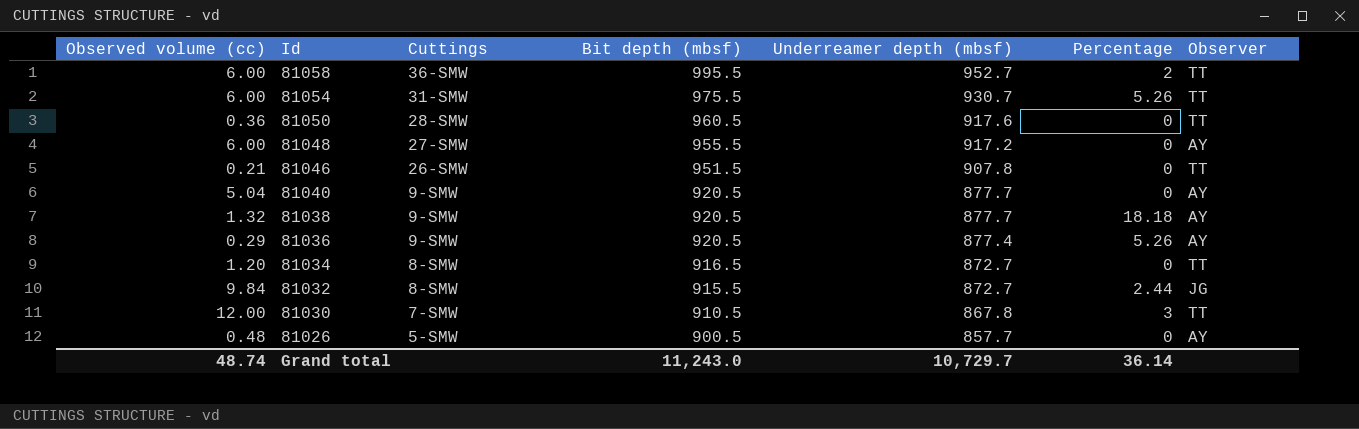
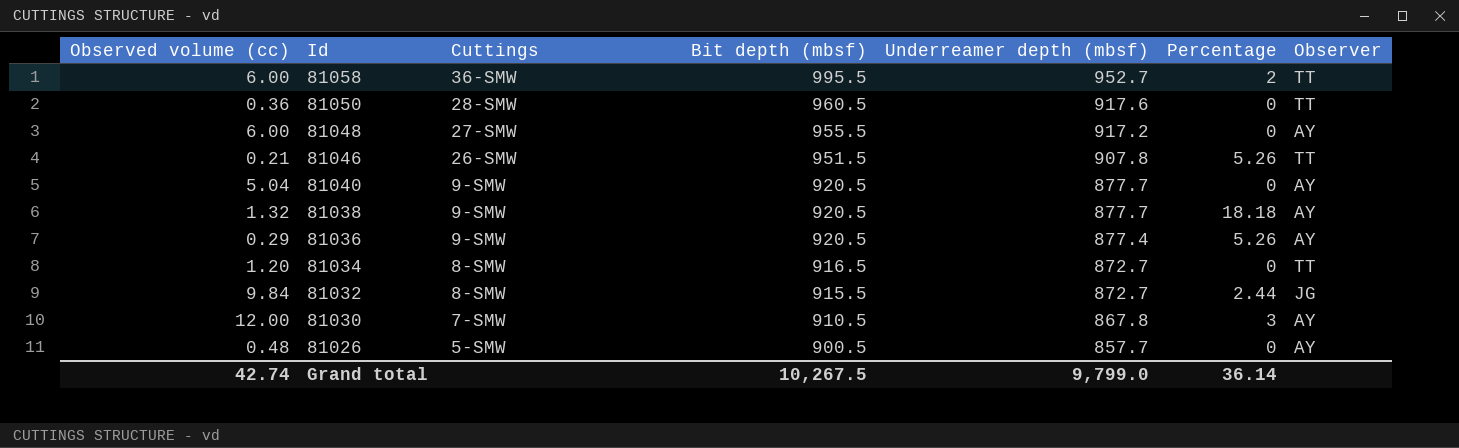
row 81054: 6.00 | 31-SMW | 975.5 | 930.7 | 5.26 | TT -> none
81046 | Percentage: 0 -> 5.26
81030 | Observer: TT -> AY
Grand total | Observed volume (cc): 48.74 -> 42.74
Grand total | Bit depth (mbsf): 11,243.0 -> 10,267.5
Grand total | Underreamer depth (mbsf): 10,729.7 -> 9,799.0

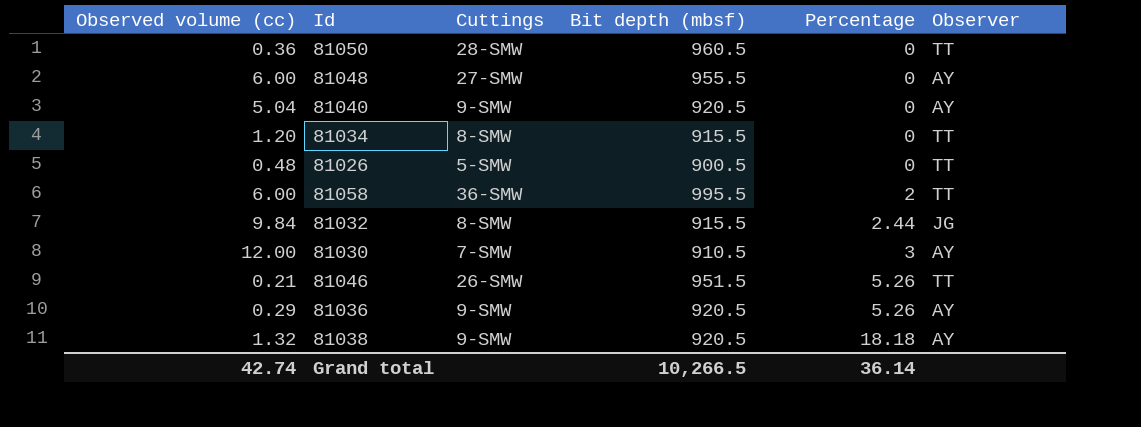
row order: Id descending -> Percentage ascending
column Underreamer depth (mbsf) | position: 5 -> none
81034 | Bit depth (mbsf): 916.5 -> 915.5
81026 | Observer: AY -> TT
Grand total | Bit depth (mbsf): 10,267.5 -> 10,266.5

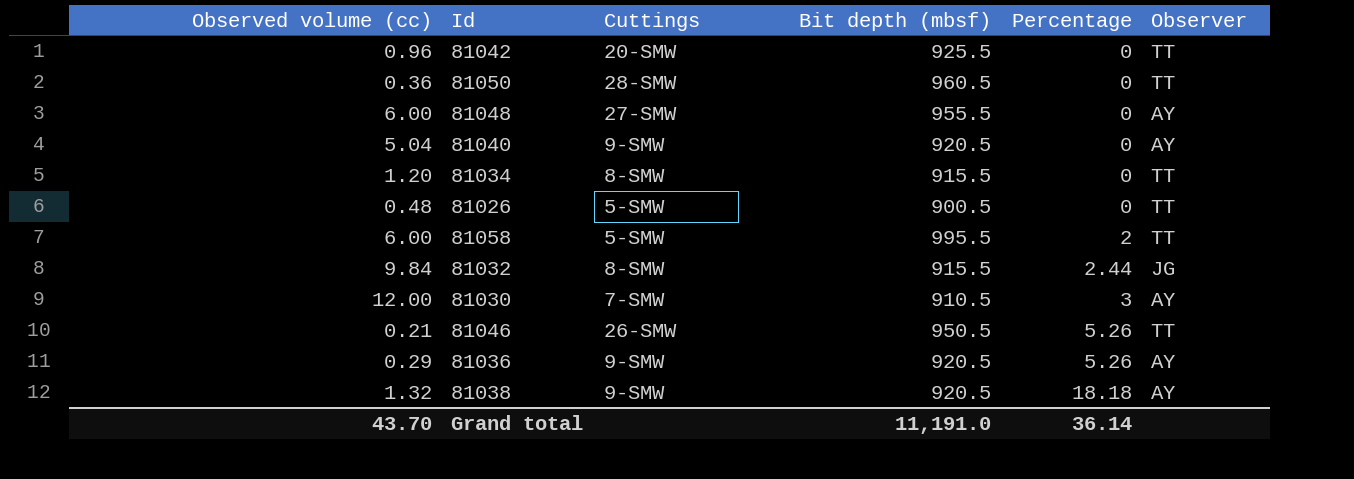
row 81042: none -> 0.96 | 20-SMW | 925.5 | 0 | TT
81058 | Cuttings: 36-SMW -> 5-SMW
81046 | Bit depth (mbsf): 951.5 -> 950.5
Grand total | Observed volume (cc): 42.74 -> 43.70
Grand total | Bit depth (mbsf): 10,266.5 -> 11,191.0

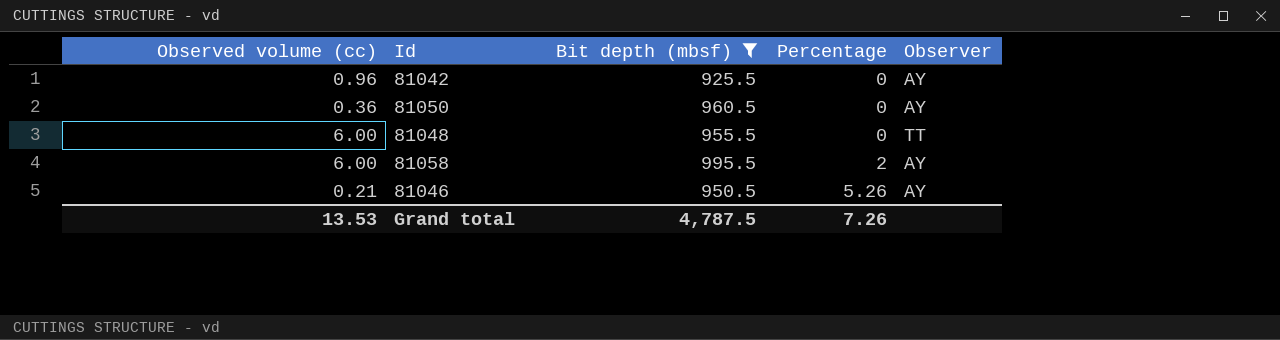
filter: none -> Bit depth (mbsf) >= 925.5
column Cuttings | position: 3 -> none
81042 | Observer: TT -> AY
81050 | Observer: TT -> AY
81048 | Observer: AY -> TT
81058 | Observer: TT -> AY
81046 | Observer: TT -> AY
Grand total | Observed volume (cc): 43.70 -> 13.53
Grand total | Bit depth (mbsf): 11,191.0 -> 4,787.5
Grand total | Percentage: 36.14 -> 7.26

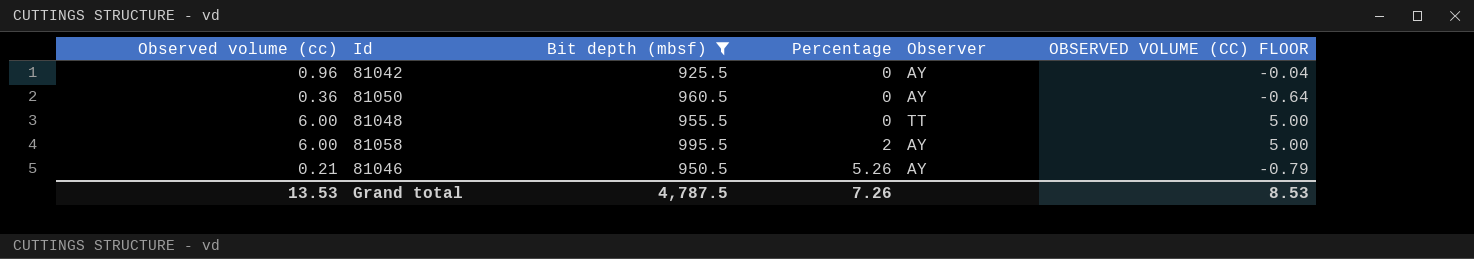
column OBSERVED VOLUME (CC) FLOOR | formula: none -> [Observed volume (cc)] - 1

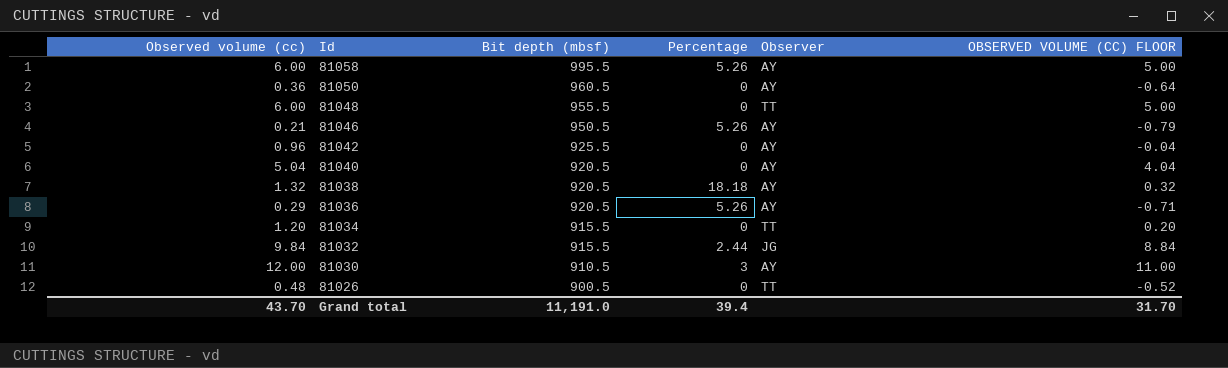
filter: Bit depth (mbsf) >= 925.5 -> none
row order: Percentage ascending -> Id descending
81058 | Percentage: 2 -> 5.26
Grand total | Observed volume (cc): 13.53 -> 43.70
Grand total | Bit depth (mbsf): 4,787.5 -> 11,191.0
Grand total | Percentage: 7.26 -> 39.4
Grand total | OBSERVED VOLUME (CC) FLOOR: 8.53 -> 31.70

